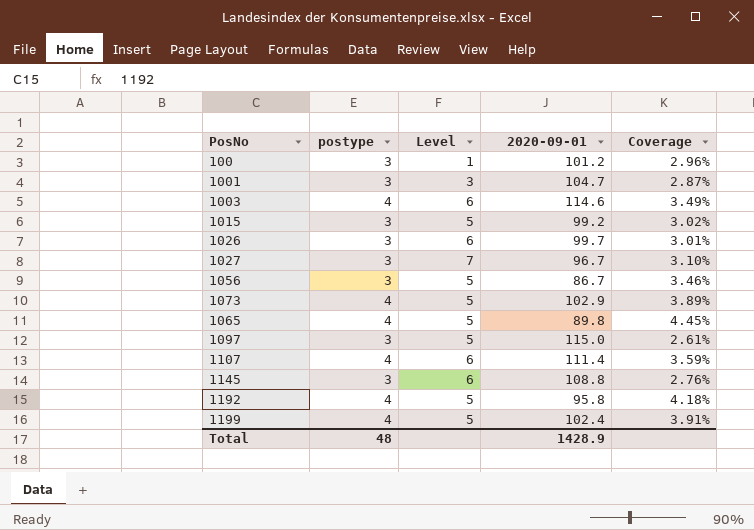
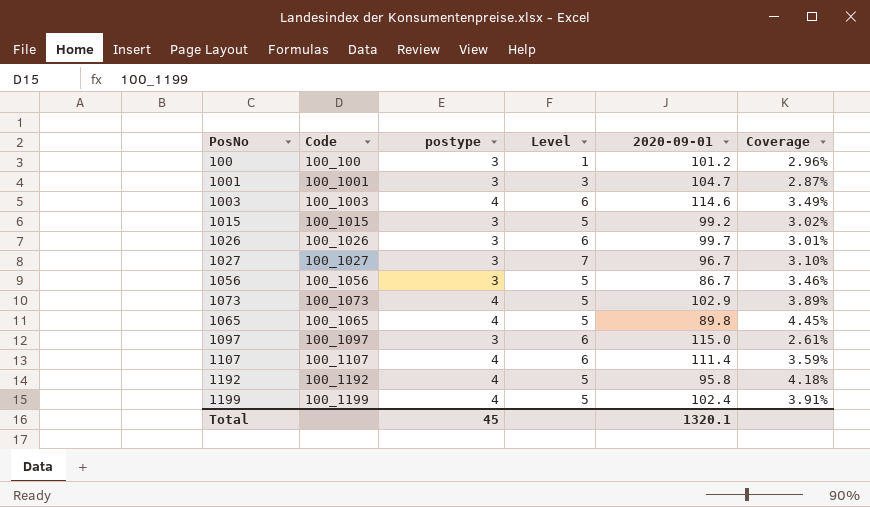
column Code | position: none -> 2
row 1145: 3 | 6 | 108.8 | 2.76% -> none
1097 | Level: 5 -> 6
Total | postype: 48 -> 45
Total | 2020-09-01: 1428.9 -> 1320.1

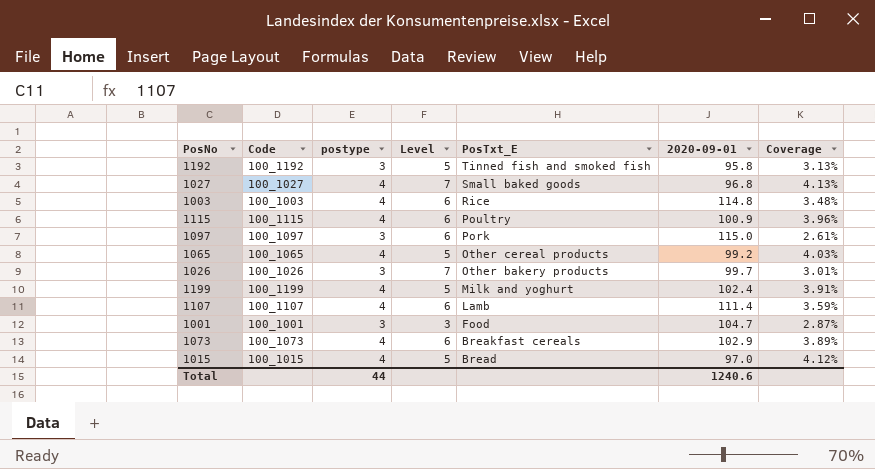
row order: none -> PosTxt_E descending
column PosTxt_E | position: none -> 5
row 100: 100_100 | 3 | 1 | 101.2 | 2.96% -> none
row 1056: 100_1056 | 3 | 5 | 86.7 | 3.46% -> none
1192 | postype: 4 -> 3
1192 | Coverage: 4.18% -> 3.13%
1027 | postype: 3 -> 4
1027 | 2020-09-01: 96.7 -> 96.8
1027 | Coverage: 3.10% -> 4.13%
1003 | 2020-09-01: 114.6 -> 114.8
1003 | Coverage: 3.49% -> 3.48%
row 1115: none -> 100_1115 | 4 | 6 | Poultry | 100.9 | 3.96%
1065 | 2020-09-01: 89.8 -> 99.2
1065 | Coverage: 4.45% -> 4.03%
1026 | Level: 6 -> 7
1073 | Level: 5 -> 6
1015 | postype: 3 -> 4
1015 | 2020-09-01: 99.2 -> 97.0
1015 | Coverage: 3.02% -> 4.12%
Total | postype: 45 -> 44
Total | 2020-09-01: 1320.1 -> 1240.6

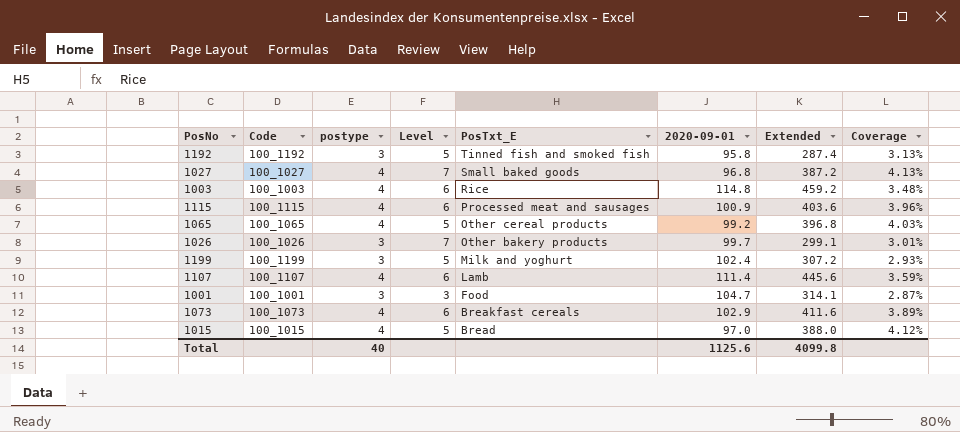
column Extended | formula: none -> [postype] * [2020-09-01]
row 1097: 100_1097 | 3 | 6 | Pork | 115.0 | 2.61% -> none
1115 | PosTxt_E: Poultry -> Processed meat and sausages
1199 | postype: 4 -> 3
1199 | Coverage: 3.91% -> 2.93%
Total | postype: 44 -> 40
Total | 2020-09-01: 1240.6 -> 1125.6

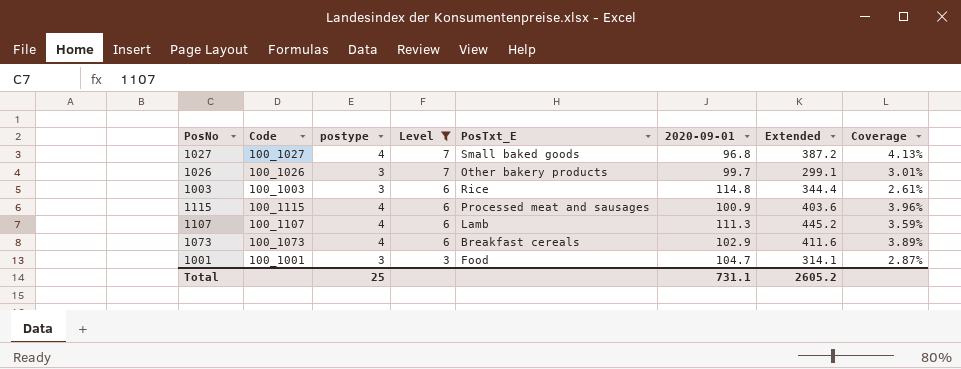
filter: none -> Level != 5
row order: PosTxt_E descending -> Level descending
1003 | postype: 4 -> 3
1003 | Extended: 459.2 -> 344.4
1003 | Coverage: 3.48% -> 2.61%
1107 | 2020-09-01: 111.4 -> 111.3
1107 | Extended: 445.6 -> 445.2
Total | postype: 40 -> 25
Total | 2020-09-01: 1125.6 -> 731.1
Total | Extended: 4099.8 -> 2605.2

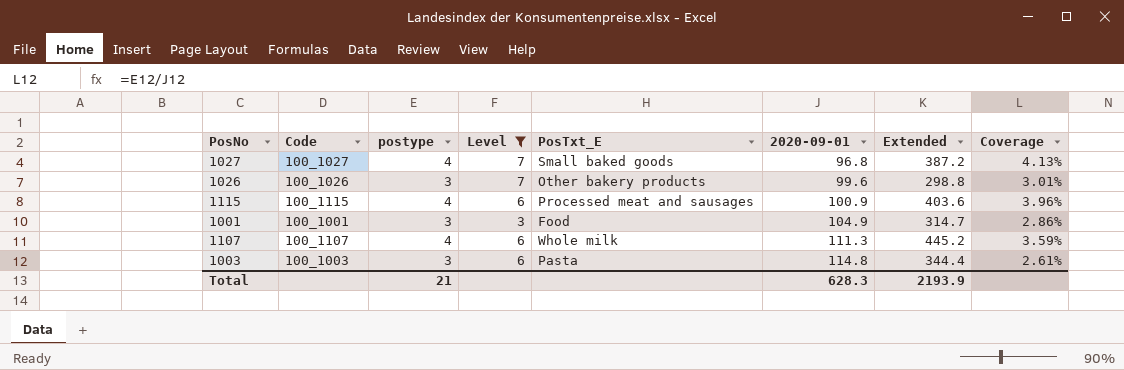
row order: Level descending -> 2020-09-01 ascending
row 1073: 100_1073 | 4 | 6 | Breakfast cereals | 102.9 | 411.6 | 3.89% -> none
1026 | 2020-09-01: 99.7 -> 99.6
1026 | Extended: 299.1 -> 298.8
1001 | 2020-09-01: 104.7 -> 104.9
1001 | Extended: 314.1 -> 314.7
1001 | Coverage: 2.87% -> 2.86%
1107 | PosTxt_E: Lamb -> Whole milk
1003 | PosTxt_E: Rice -> Pasta
Total | postype: 25 -> 21
Total | 2020-09-01: 731.1 -> 628.3
Total | Extended: 2605.2 -> 2193.9

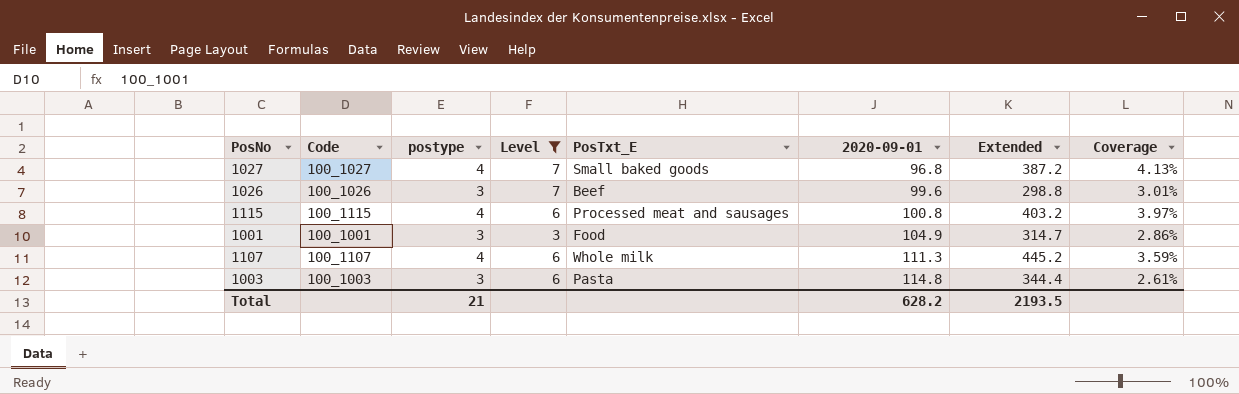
1026 | PosTxt_E: Other bakery products -> Beef
1115 | 2020-09-01: 100.9 -> 100.8
1115 | Extended: 403.6 -> 403.2
1115 | Coverage: 3.96% -> 3.97%
Total | 2020-09-01: 628.3 -> 628.2
Total | Extended: 2193.9 -> 2193.5

